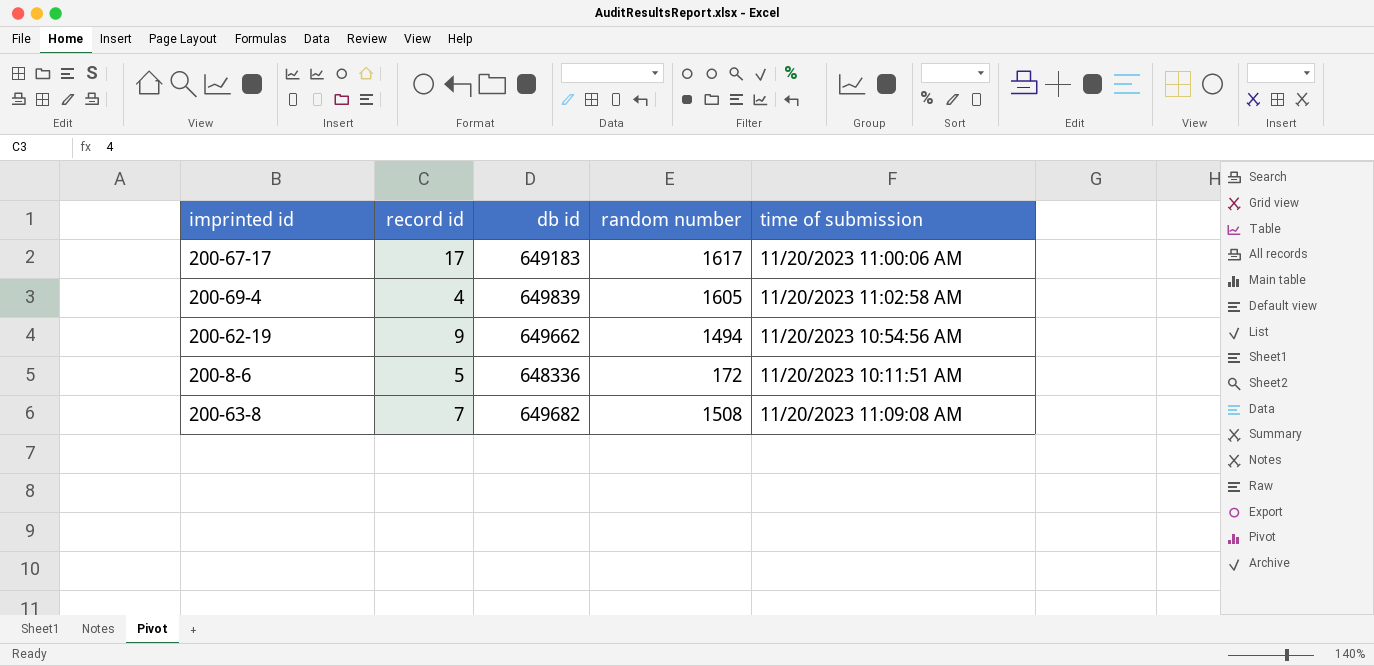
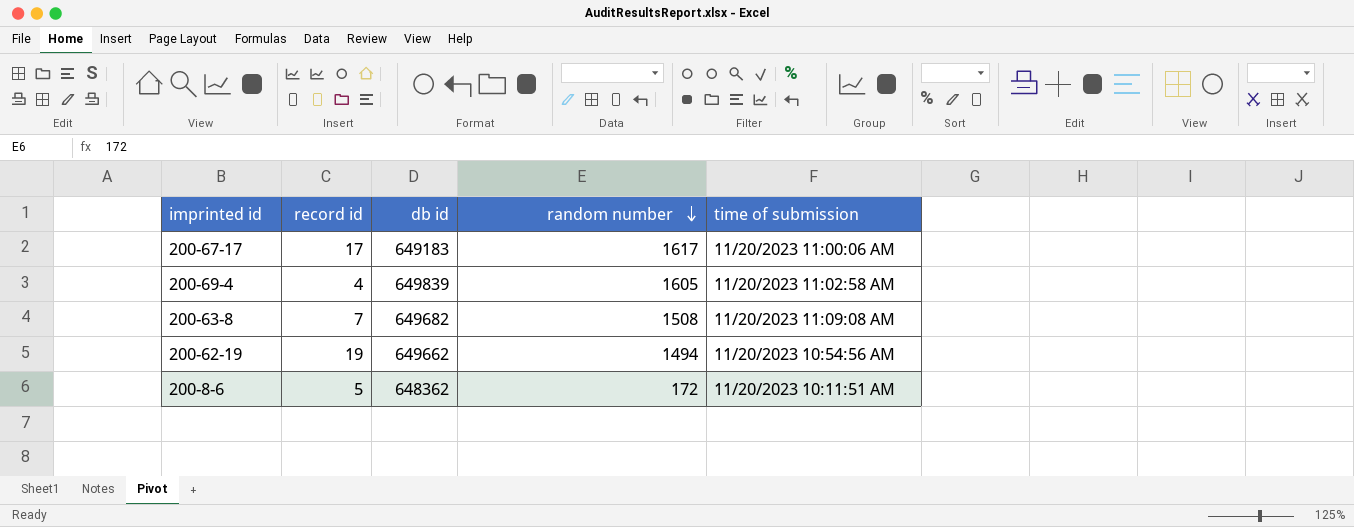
row order: none -> random number descending
200-62-19 | record id: 9 -> 19
200-8-6 | db id: 648336 -> 648362

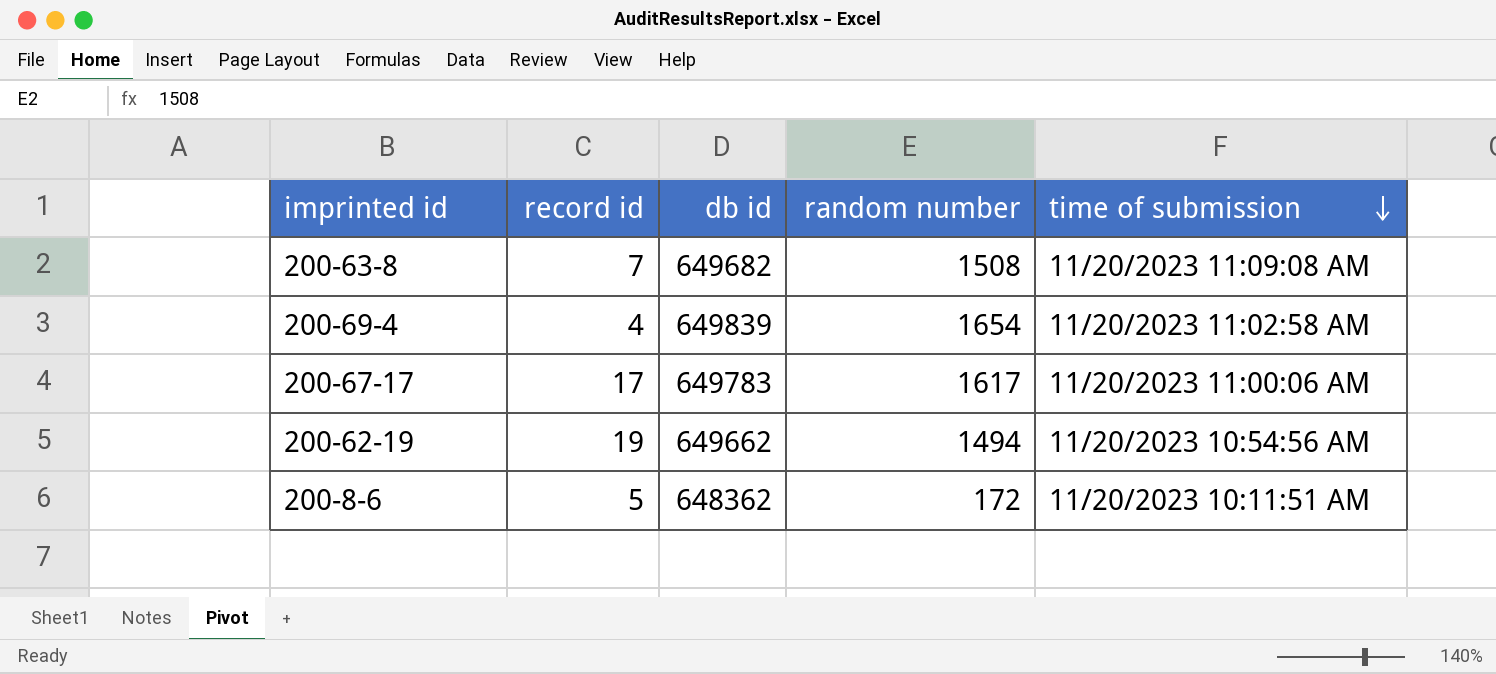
row order: random number descending -> time of submission descending
200-69-4 | random number: 1605 -> 1654
200-67-17 | db id: 649183 -> 649783

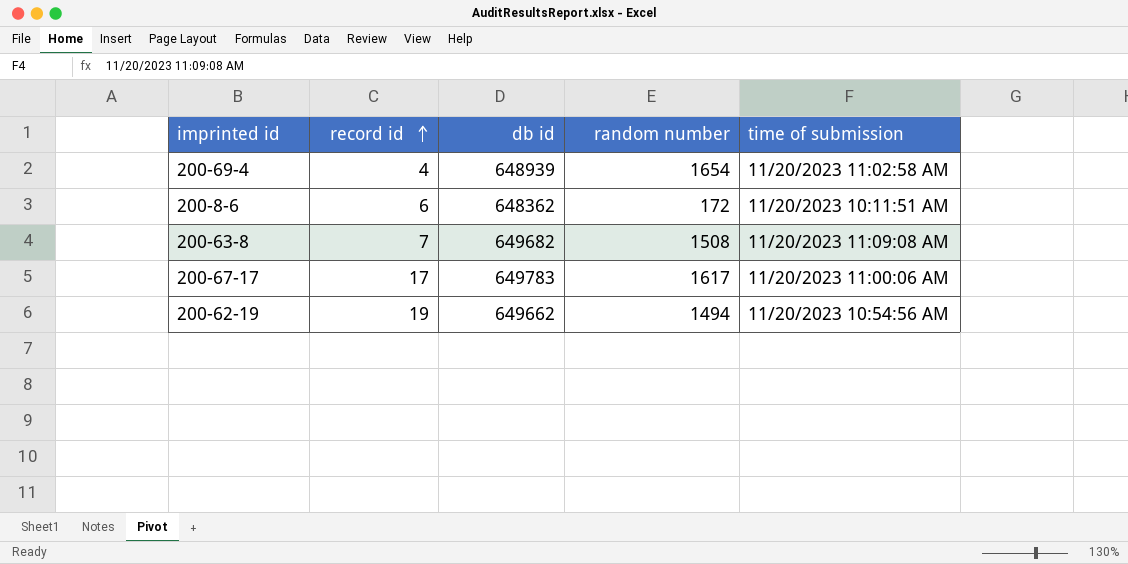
row order: time of submission descending -> record id ascending
200-69-4 | db id: 649839 -> 648939
200-8-6 | record id: 5 -> 6

